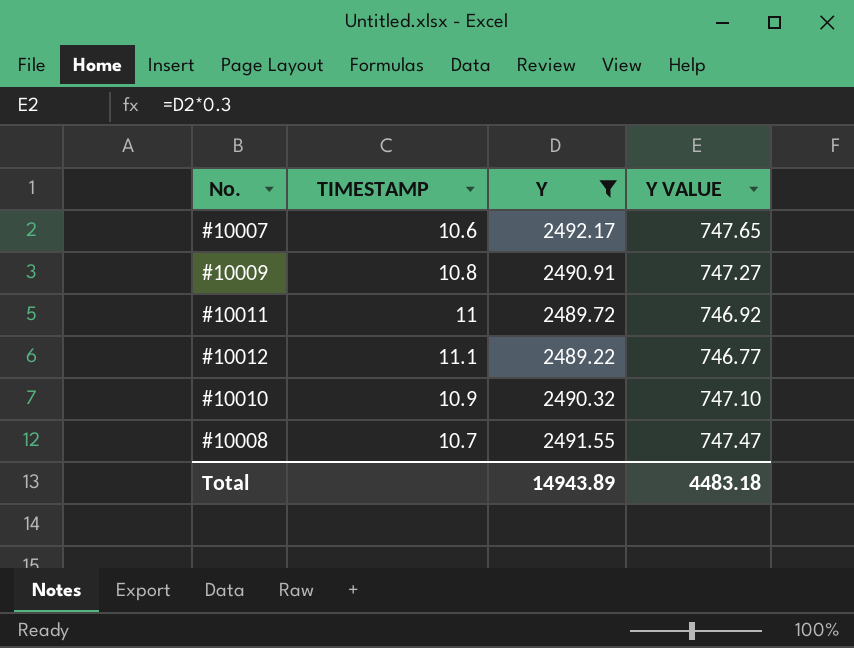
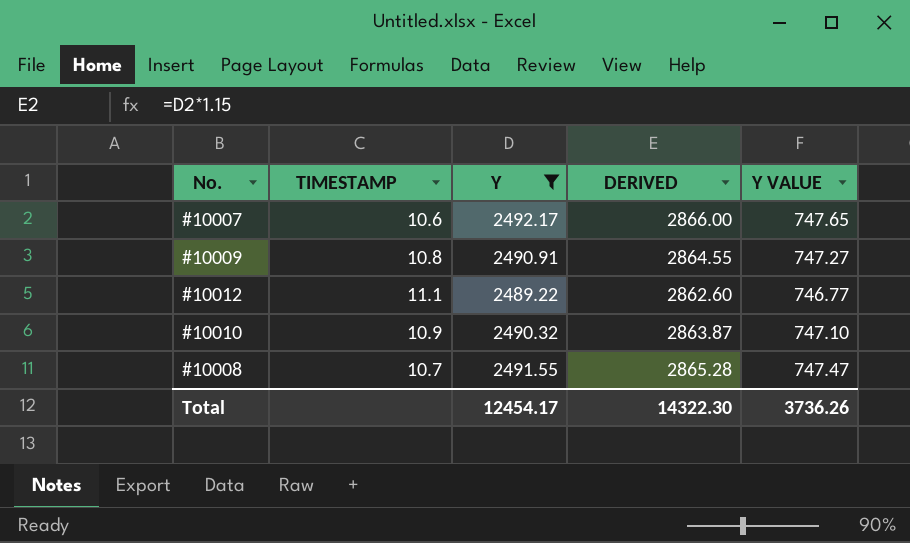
column DERIVED | formula: none -> [Y] * 1.15
row #10011: 11 | 2489.72 | 746.92 -> none
Total | Y: 14943.89 -> 12454.17
Total | Y VALUE: 4483.18 -> 3736.26

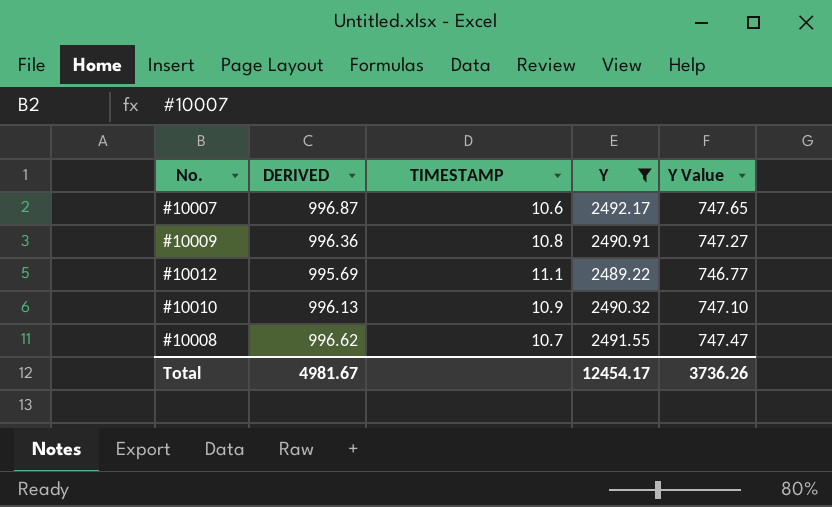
column DERIVED | formula: [Y] * 1.15 -> [Y] * 0.4
column DERIVED | position: 4 -> 2
column name: Y VALUE -> Y Value
Total | DERIVED: 14322.30 -> 4981.67

